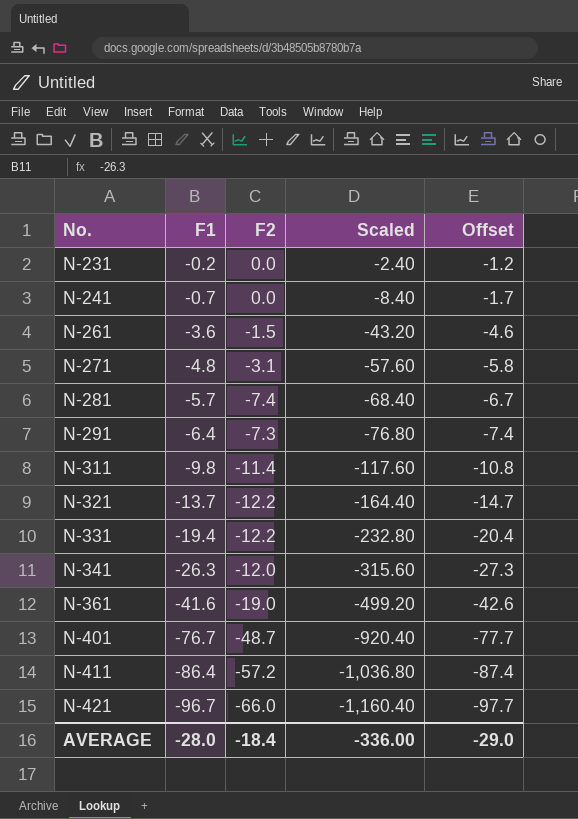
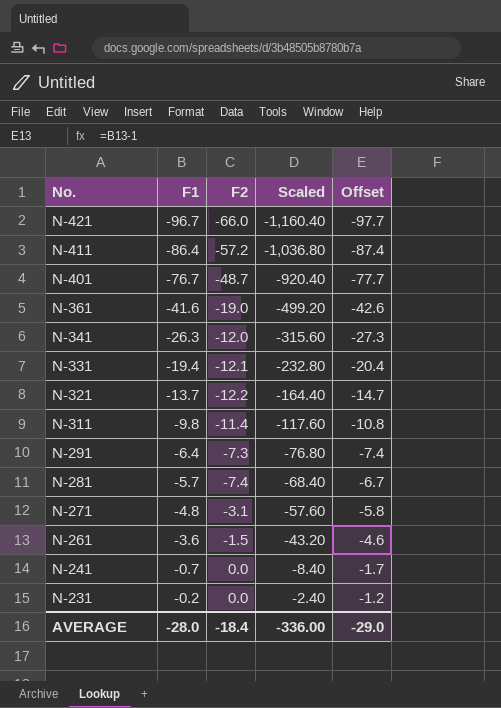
row order: No. ascending -> No. descending
N-331 | F2: -12.2 -> -12.1

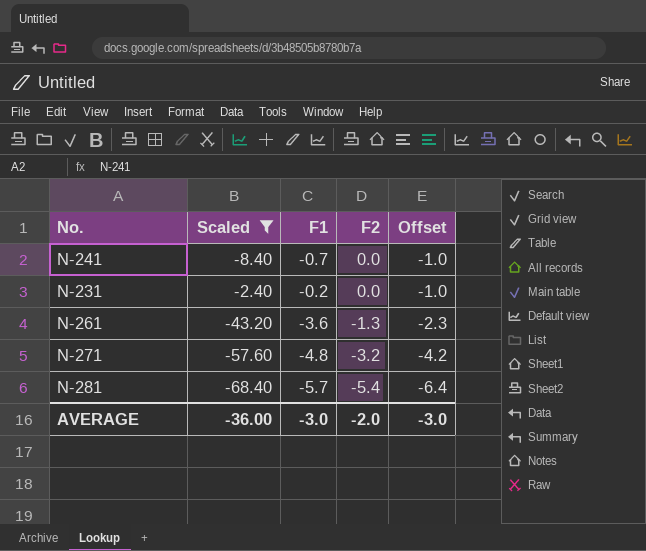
filter: none -> Scaled >= -68.40
row order: No. descending -> F2 descending
column Scaled | position: 4 -> 2
column Offset | formula: [F1] - 1 -> [F2] - 1
N-261 | F2: -1.5 -> -1.3
N-271 | F2: -3.1 -> -3.2
N-281 | F2: -7.4 -> -5.4
AVERAGE | Scaled: -336.00 -> -36.00
AVERAGE | F1: -28.0 -> -3.0
AVERAGE | F2: -18.4 -> -2.0
AVERAGE | Offset: -29.0 -> -3.0

